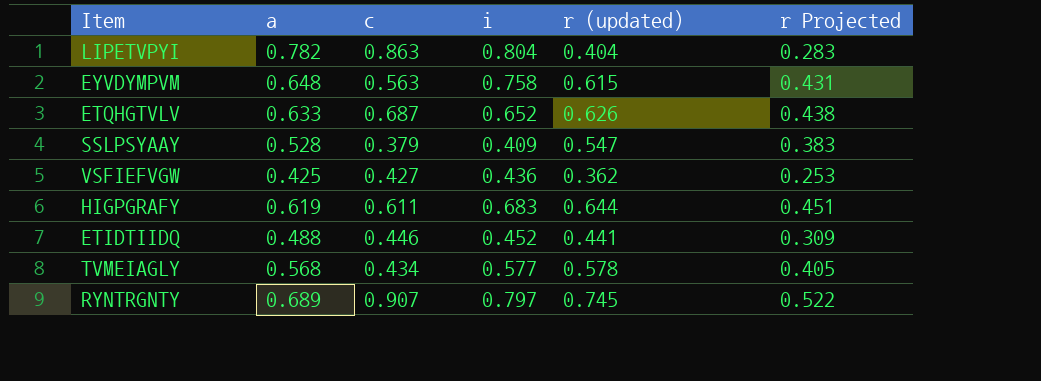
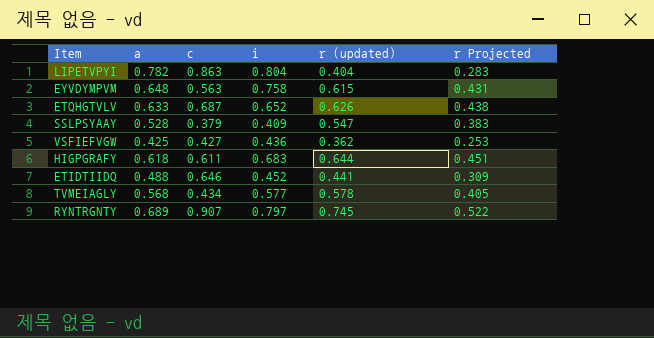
HIGPGRAFY | a: 0.619 -> 0.618
ETIDTIIDQ | c: 0.446 -> 0.646

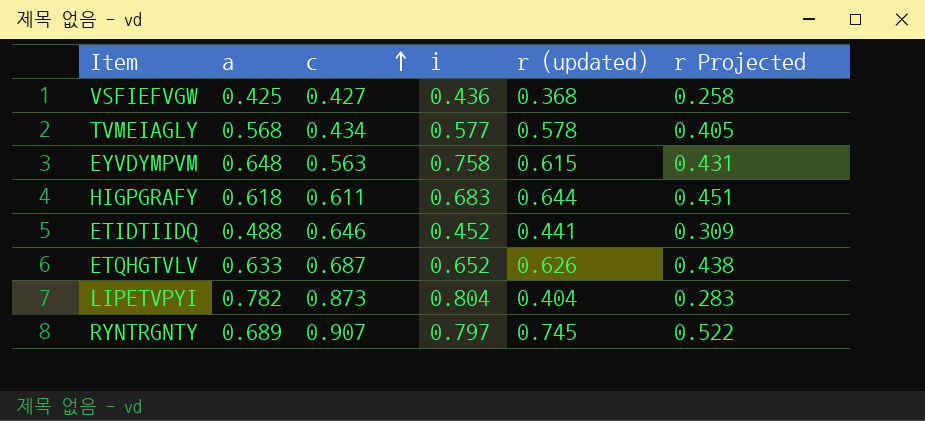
row order: none -> c ascending
row SSLPSYAAY: 0.528 | 0.379 | 0.409 | 0.547 | 0.383 -> none
VSFIEFVGW | r (updated): 0.362 -> 0.368
VSFIEFVGW | r Projected: 0.253 -> 0.258
LIPETVPYI | c: 0.863 -> 0.873

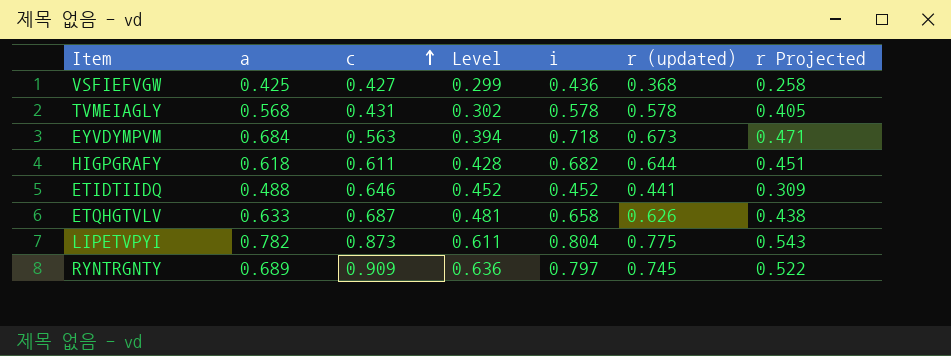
column Level | formula: none -> [c] * 0.7
TVMEIAGLY | c: 0.434 -> 0.431
TVMEIAGLY | i: 0.577 -> 0.578
EYVDYMPVM | a: 0.648 -> 0.684
EYVDYMPVM | i: 0.758 -> 0.718
EYVDYMPVM | r (updated): 0.615 -> 0.673
EYVDYMPVM | r Projected: 0.431 -> 0.471
HIGPGRAFY | i: 0.683 -> 0.682
ETQHGTVLV | i: 0.652 -> 0.658
LIPETVPYI | r (updated): 0.404 -> 0.775
LIPETVPYI | r Projected: 0.283 -> 0.543
RYNTRGNTY | c: 0.907 -> 0.909

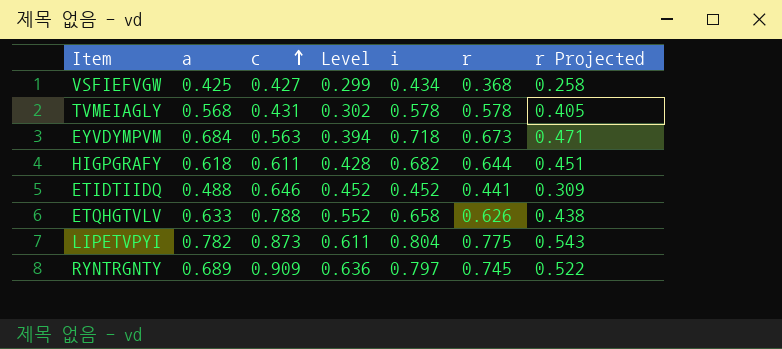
column name: r (updated) -> r
VSFIEFVGW | i: 0.436 -> 0.434
ETQHGTVLV | c: 0.687 -> 0.788
ETQHGTVLV | Level: 0.481 -> 0.552

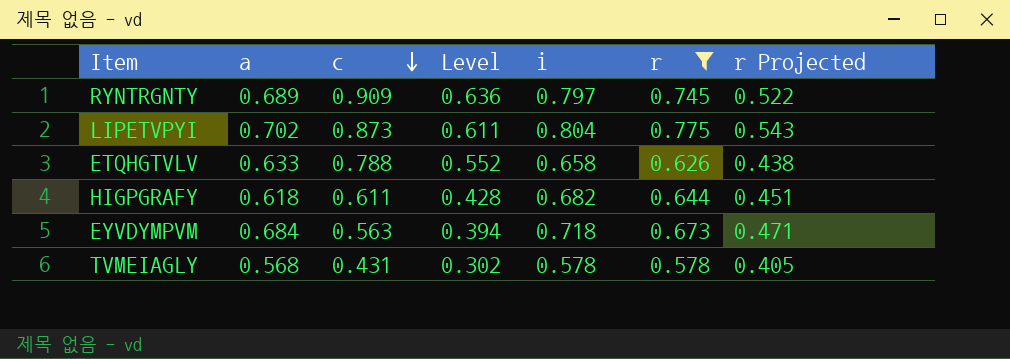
filter: none -> r >= 0.578
row order: c ascending -> c descending
LIPETVPYI | a: 0.782 -> 0.702

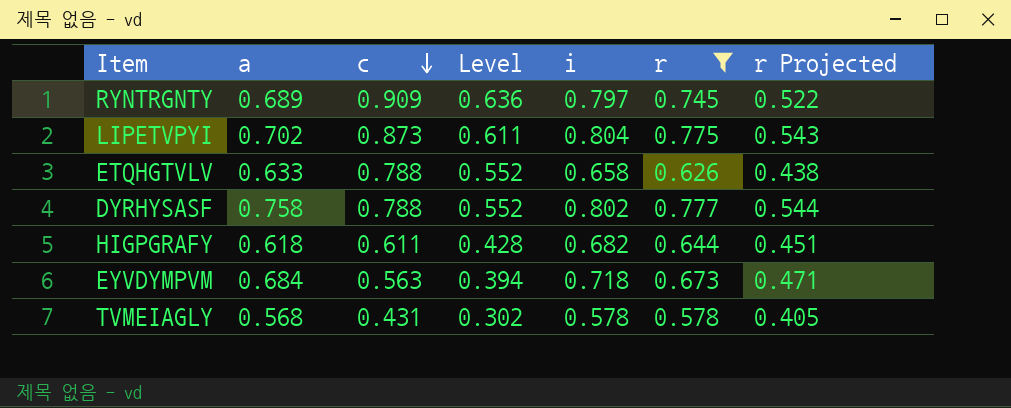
row DYRHYSASF: none -> 0.758 | 0.788 | 0.552 | 0.802 | 0.777 | 0.544

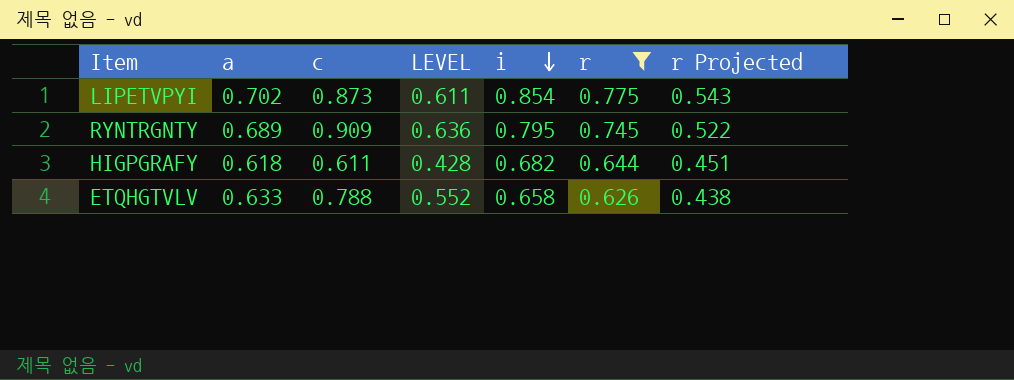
row order: c descending -> i descending
column name: Level -> LEVEL
row DYRHYSASF: 0.758 | 0.788 | 0.552 | 0.802 | 0.777 | 0.544 -> none
row EYVDYMPVM: 0.684 | 0.563 | 0.394 | 0.718 | 0.673 | 0.471 -> none
row TVMEIAGLY: 0.568 | 0.431 | 0.302 | 0.578 | 0.578 | 0.405 -> none
LIPETVPYI | i: 0.804 -> 0.854
RYNTRGNTY | i: 0.797 -> 0.795

